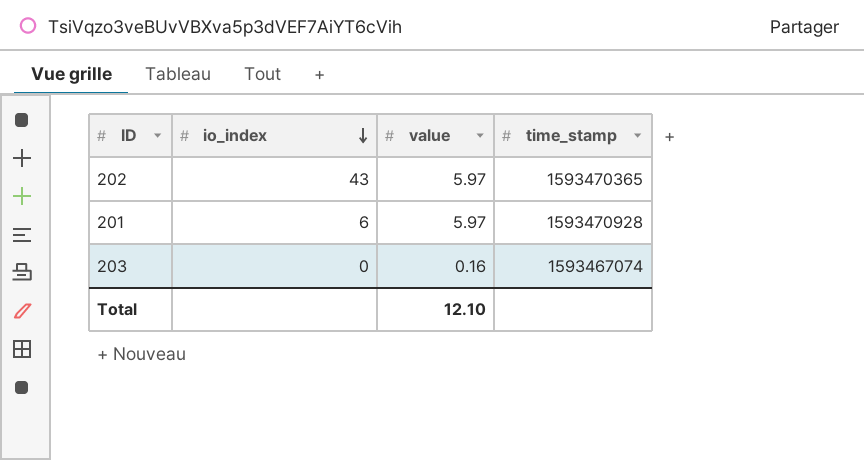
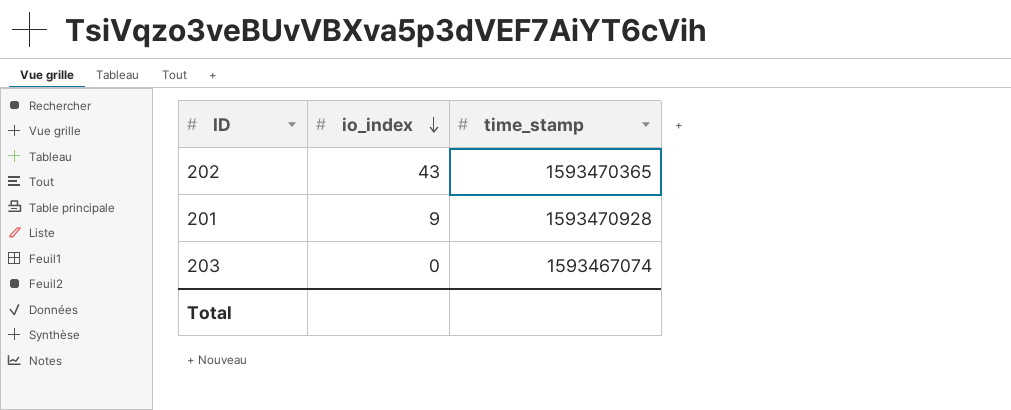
column value | position: 3 -> none
201 | io_index: 6 -> 9

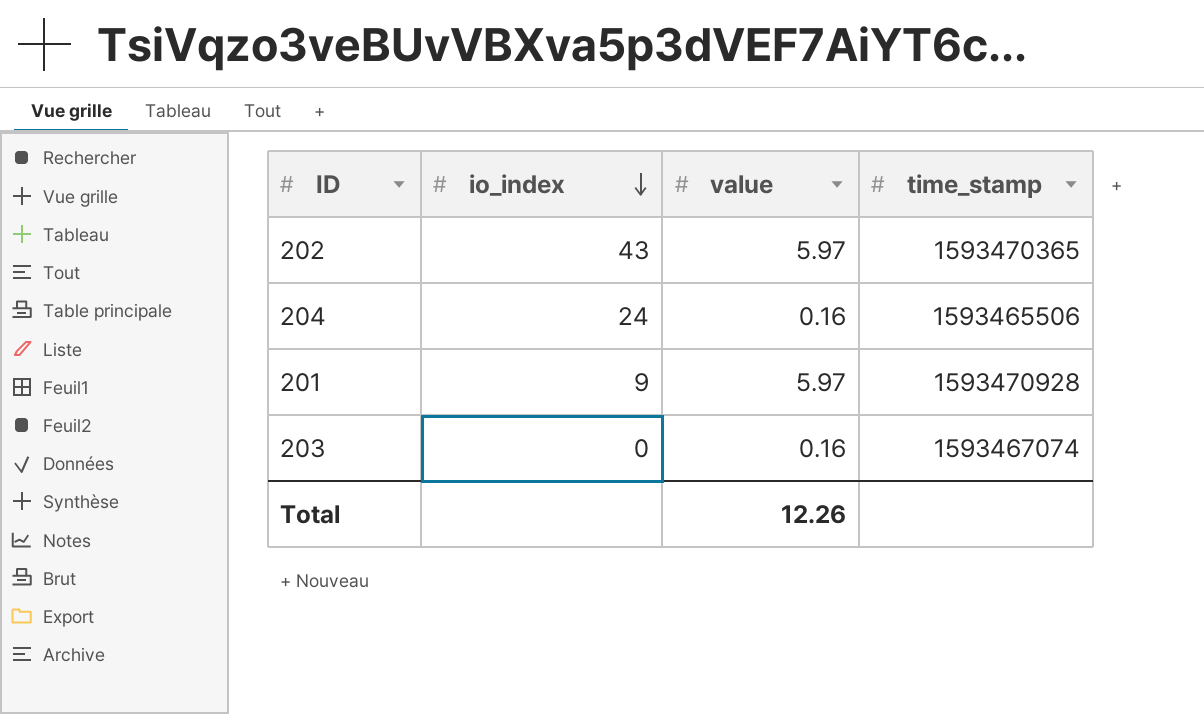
column value | position: none -> 3
row 204: none -> 24 | 0.16 | 1593465506

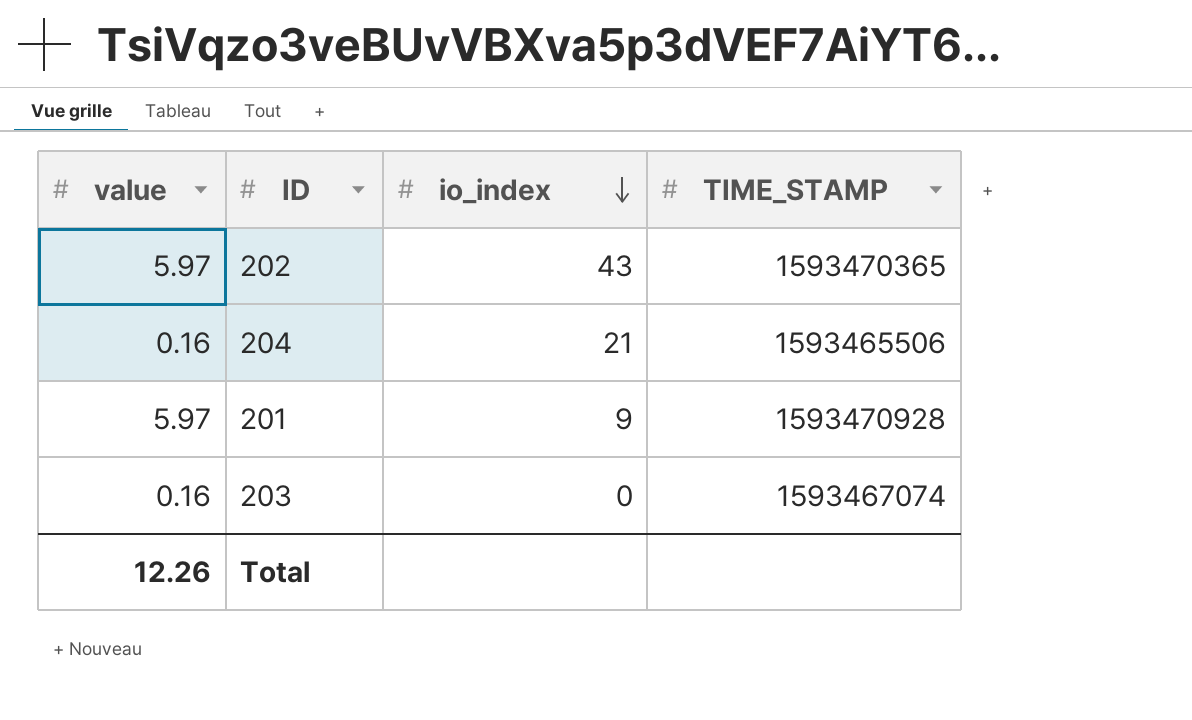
column value | position: 3 -> 1
column name: time_stamp -> TIME_STAMP
204 | io_index: 24 -> 21

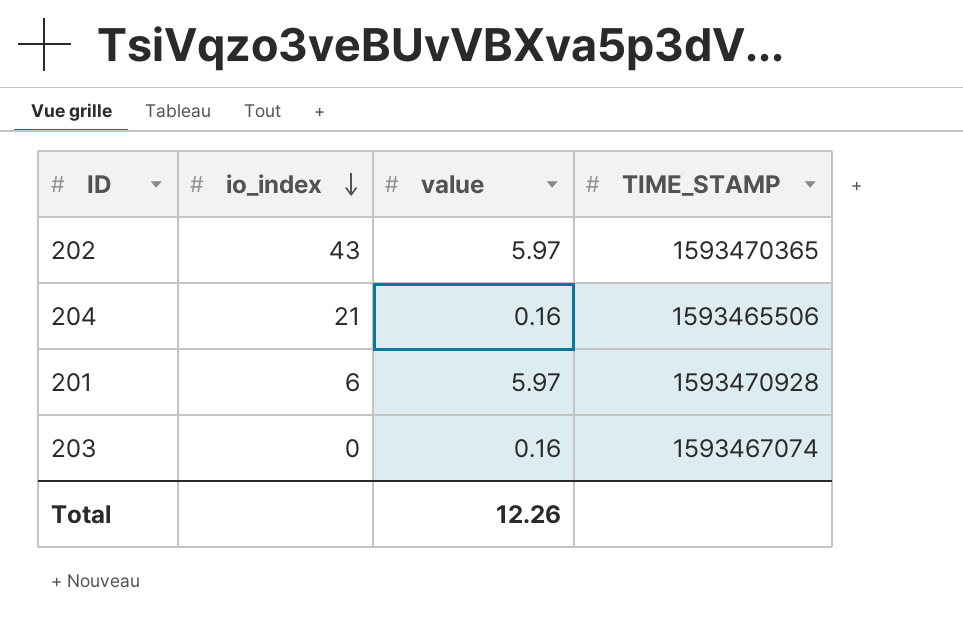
column value | position: 1 -> 3
201 | io_index: 9 -> 6

